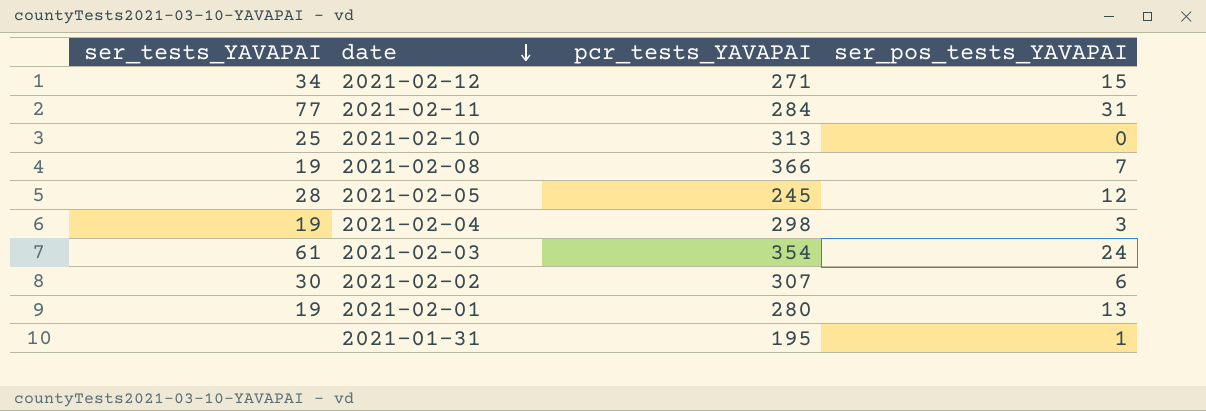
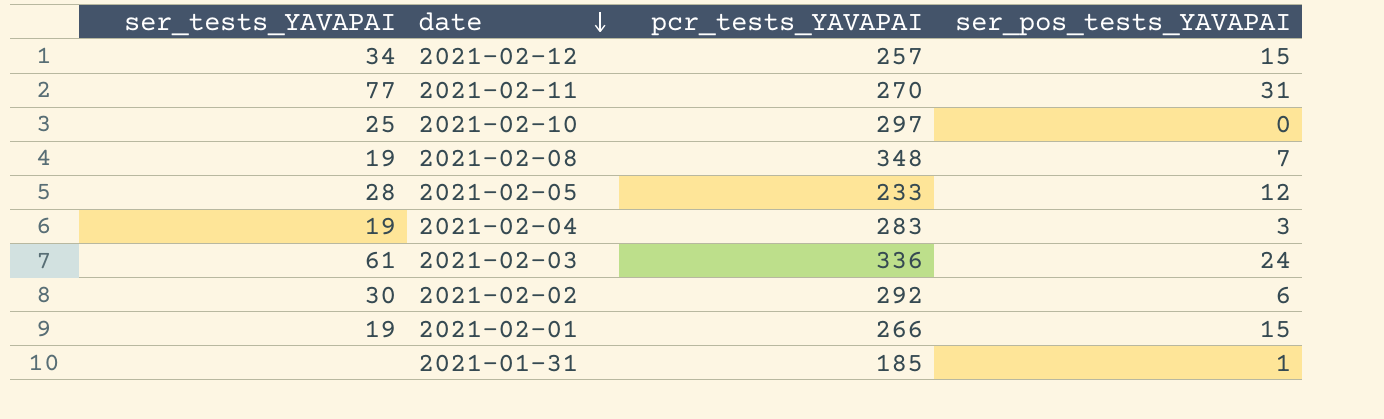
2021-02-12 | pcr_tests_YAVAPAI: 271 -> 257
2021-02-11 | pcr_tests_YAVAPAI: 284 -> 270
2021-02-10 | pcr_tests_YAVAPAI: 313 -> 297
2021-02-08 | pcr_tests_YAVAPAI: 366 -> 348
2021-02-05 | pcr_tests_YAVAPAI: 245 -> 233
2021-02-04 | pcr_tests_YAVAPAI: 298 -> 283
2021-02-03 | pcr_tests_YAVAPAI: 354 -> 336
2021-02-02 | pcr_tests_YAVAPAI: 307 -> 292
2021-02-01 | pcr_tests_YAVAPAI: 280 -> 266
2021-02-01 | ser_pos_tests_YAVAPAI: 13 -> 15
2021-01-31 | pcr_tests_YAVAPAI: 195 -> 185

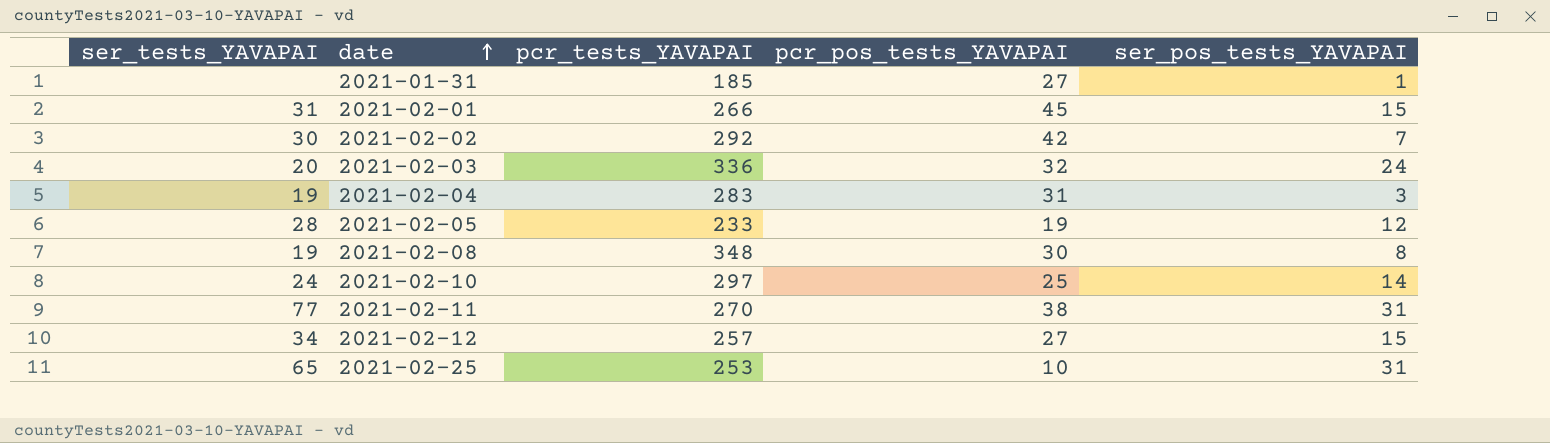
row order: date descending -> date ascending
column pcr_pos_tests_YAVAPAI | position: none -> 4
2021-02-01 | ser_tests_YAVAPAI: 19 -> 31
2021-02-02 | ser_pos_tests_YAVAPAI: 6 -> 7
2021-02-03 | ser_tests_YAVAPAI: 61 -> 20
2021-02-08 | ser_pos_tests_YAVAPAI: 7 -> 8
2021-02-10 | ser_tests_YAVAPAI: 25 -> 24
2021-02-10 | ser_pos_tests_YAVAPAI: 0 -> 14
row 2021-02-25: none -> 65 | 253 | 10 | 31

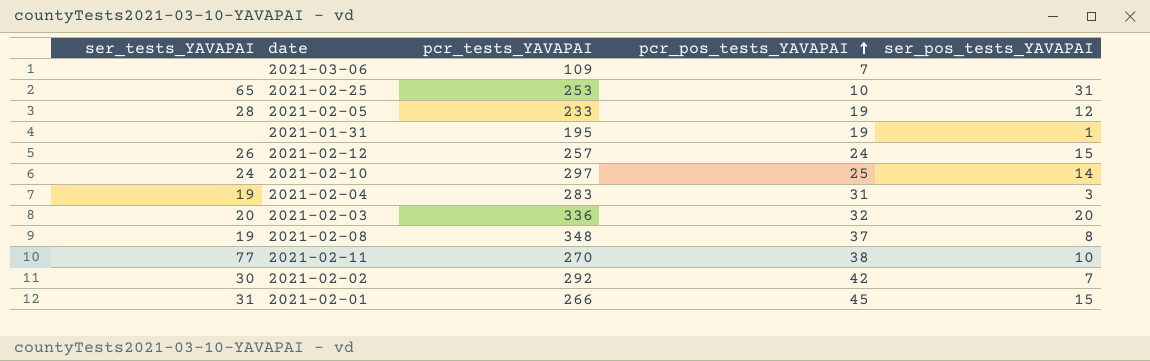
row order: date ascending -> pcr_pos_tests_YAVAPAI ascending
row 2021-03-06: none -> none | 109 | 7 | none
2021-01-31 | pcr_tests_YAVAPAI: 185 -> 195
2021-01-31 | pcr_pos_tests_YAVAPAI: 27 -> 19
2021-02-12 | ser_tests_YAVAPAI: 34 -> 26
2021-02-12 | pcr_pos_tests_YAVAPAI: 27 -> 24
2021-02-03 | ser_pos_tests_YAVAPAI: 24 -> 20
2021-02-08 | pcr_pos_tests_YAVAPAI: 30 -> 37
2021-02-11 | ser_pos_tests_YAVAPAI: 31 -> 10

